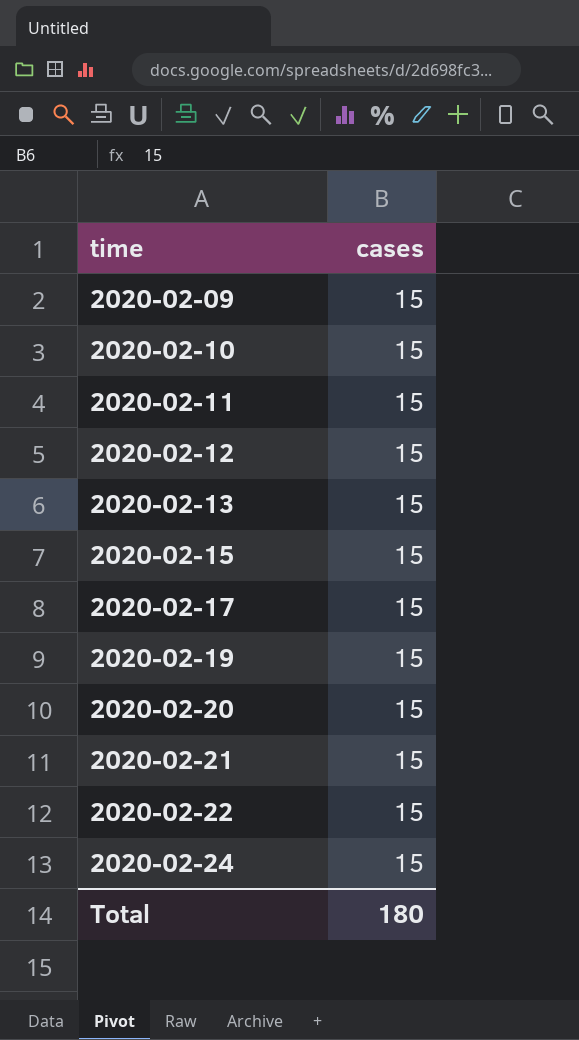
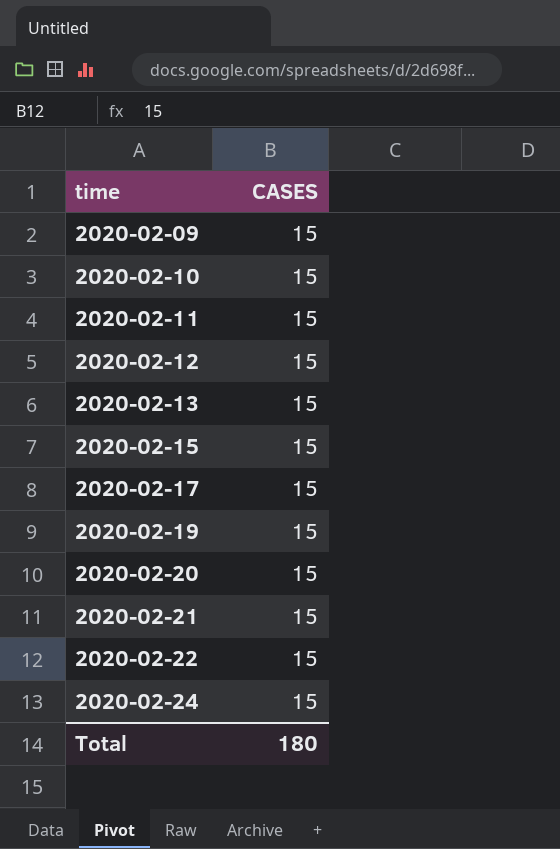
column name: cases -> CASES

